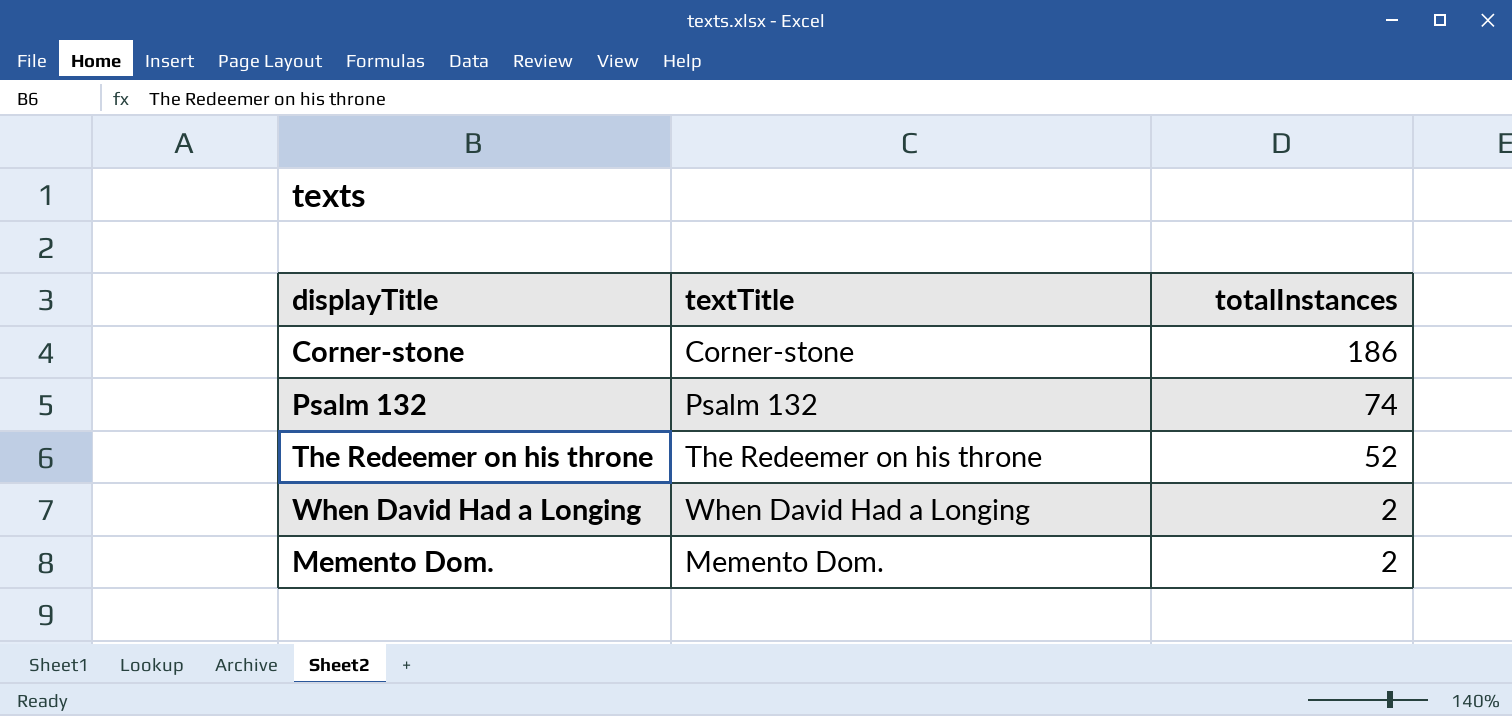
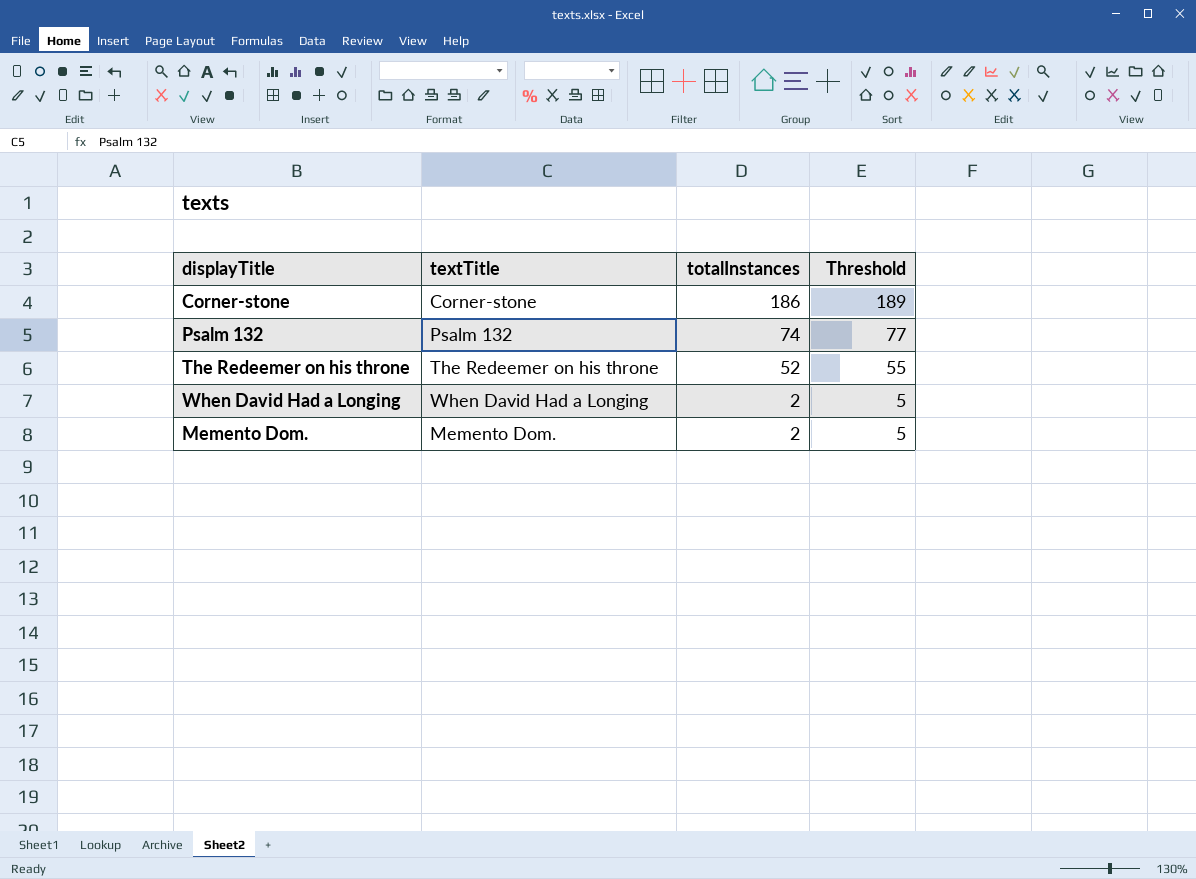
column Threshold | formula: none -> [totalInstances] + 3

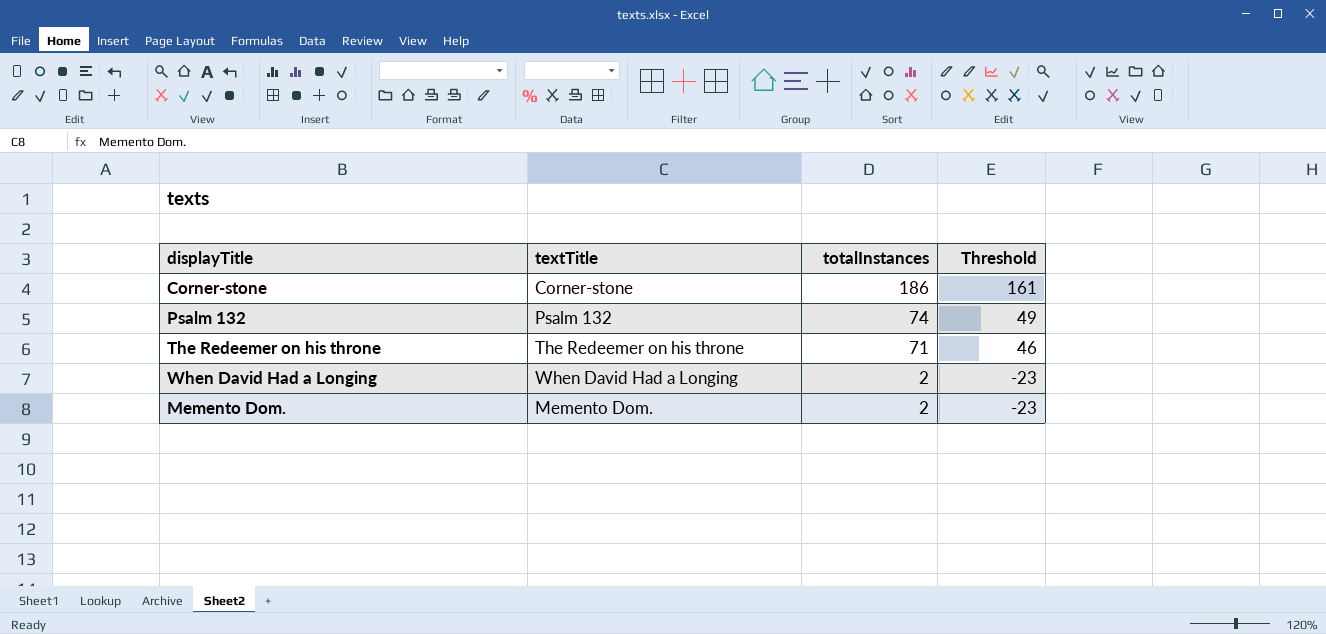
column Threshold | formula: [totalInstances] + 3 -> [totalInstances] - 25
The Redeemer on his throne | totalInstances: 52 -> 71

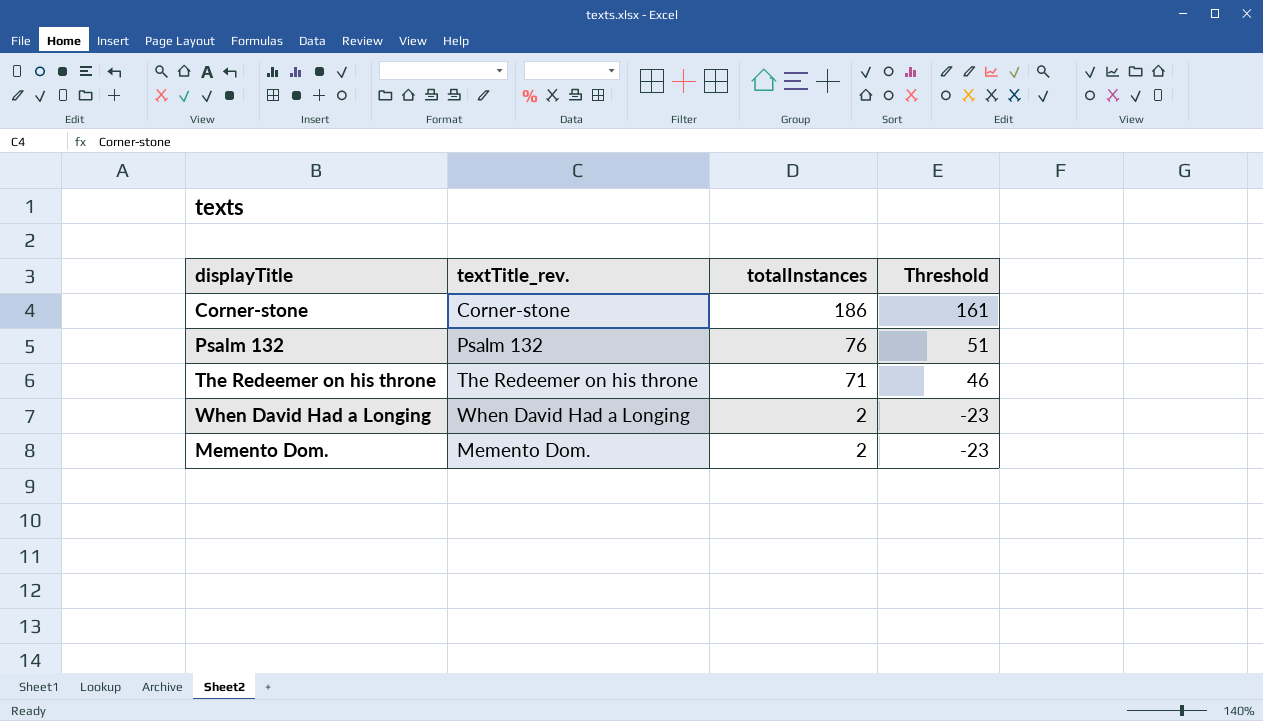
column name: textTitle -> textTitle_rev.
Psalm 132 | totalInstances: 74 -> 76
Psalm 132 | Threshold: 49 -> 51

